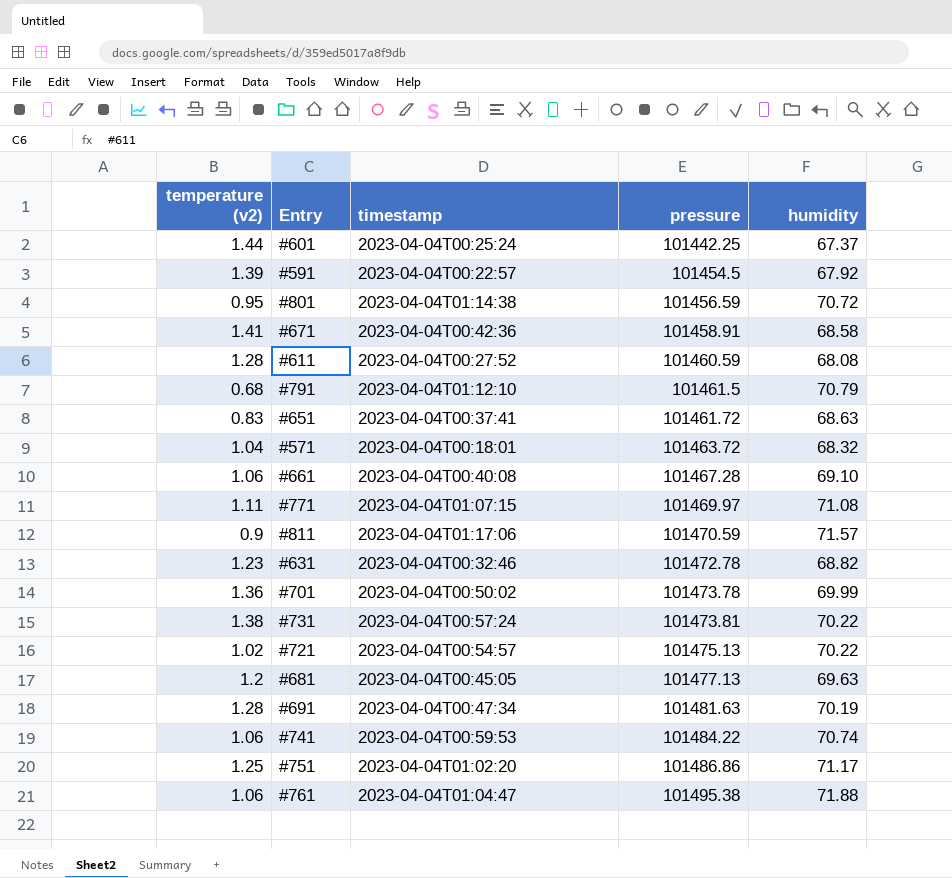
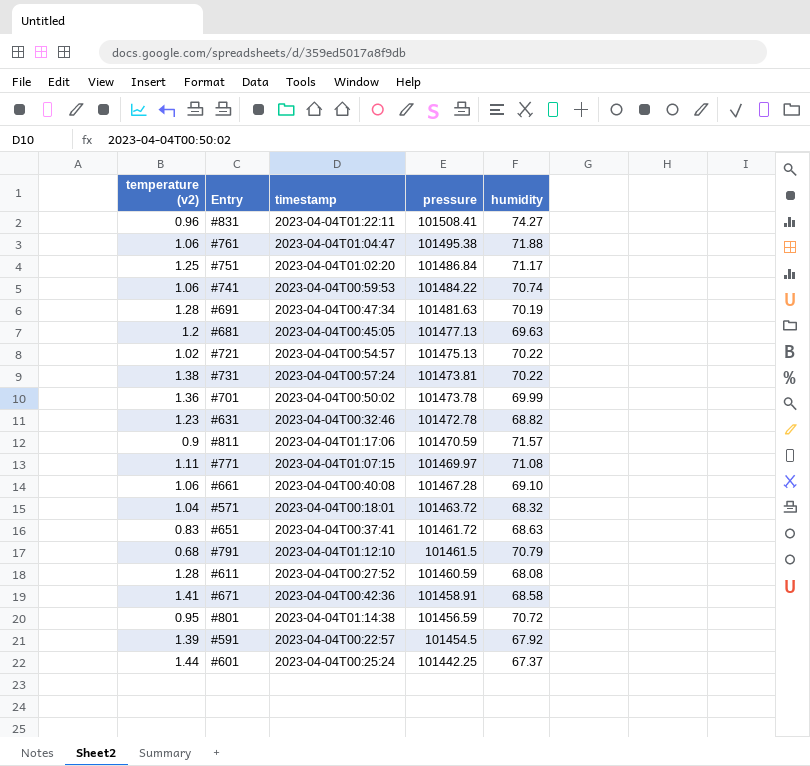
row order: pressure ascending -> pressure descending
row #831: none -> 0.96 | 2023-04-04T01:22:11 | 101508.41 | 74.27
#751 | pressure: 101486.86 -> 101486.84

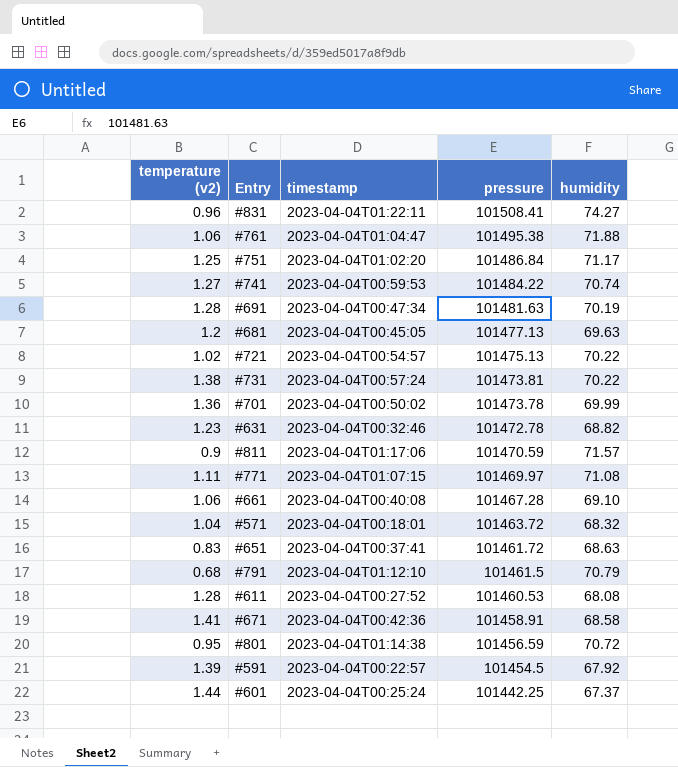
#741 | temperature (v2): 1.06 -> 1.27
#611 | pressure: 101460.59 -> 101460.53

